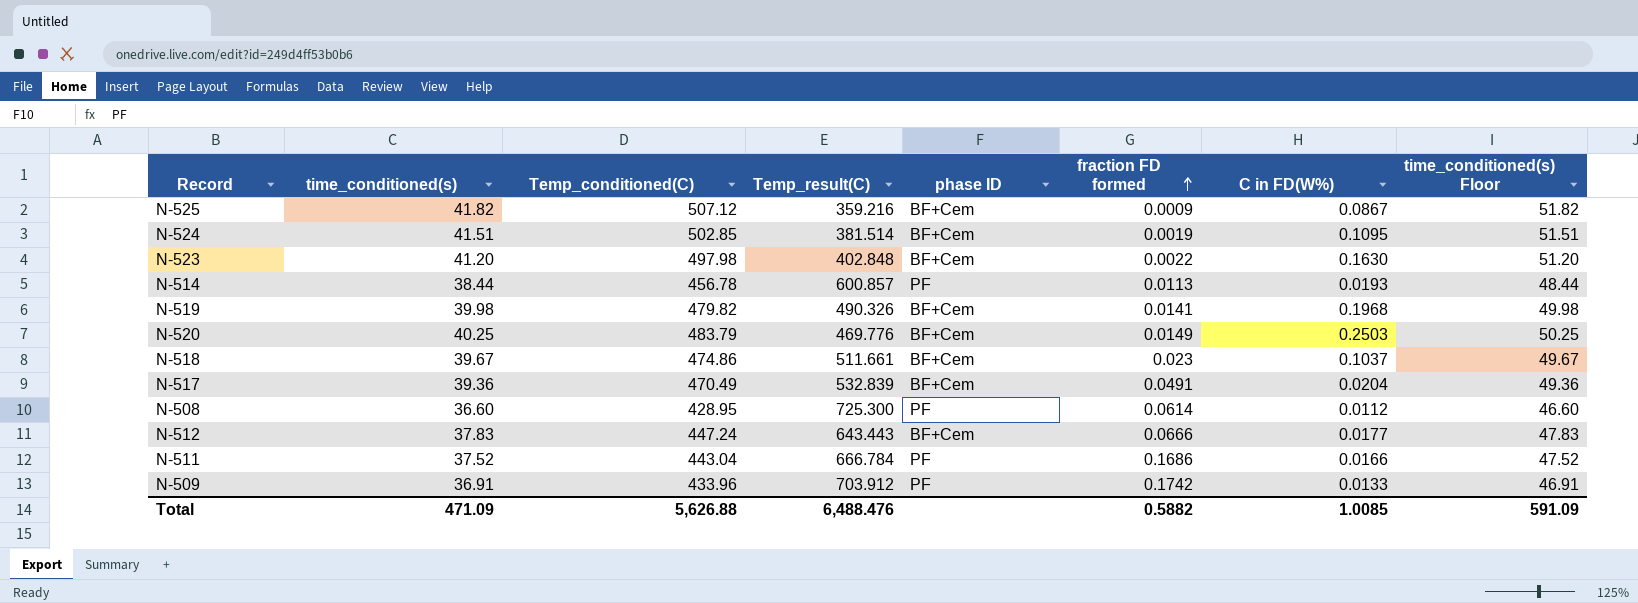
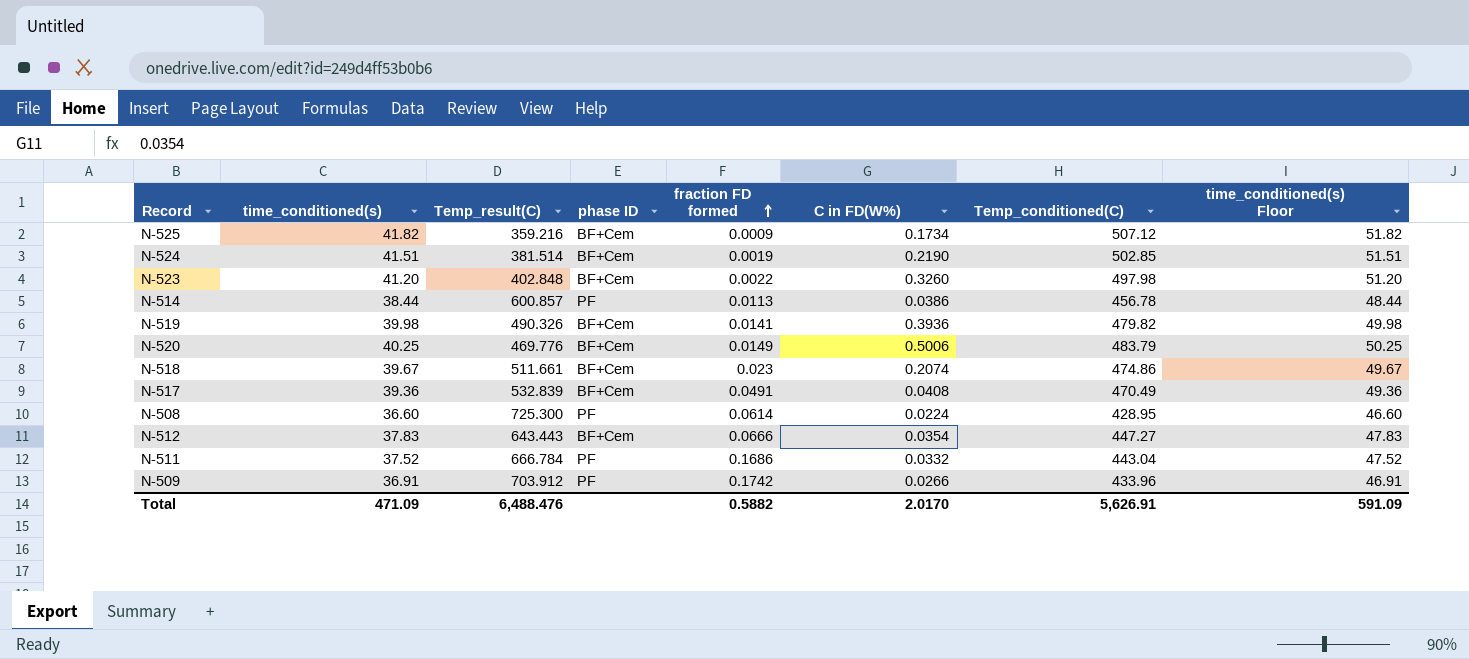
column Temp_conditioned(C) | position: 3 -> 7
N-525 | C in FD(W%): 0.0867 -> 0.1734
N-524 | C in FD(W%): 0.1095 -> 0.2190
N-523 | C in FD(W%): 0.1630 -> 0.3260
N-514 | C in FD(W%): 0.0193 -> 0.0386
N-519 | C in FD(W%): 0.1968 -> 0.3936
N-520 | C in FD(W%): 0.2503 -> 0.5006
N-518 | C in FD(W%): 0.1037 -> 0.2074
N-517 | C in FD(W%): 0.0204 -> 0.0408
N-508 | C in FD(W%): 0.0112 -> 0.0224
N-512 | C in FD(W%): 0.0177 -> 0.0354
N-512 | Temp_conditioned(C): 447.24 -> 447.27
N-511 | C in FD(W%): 0.0166 -> 0.0332
N-509 | C in FD(W%): 0.0133 -> 0.0266
Total | C in FD(W%): 1.0085 -> 2.0170
Total | Temp_conditioned(C): 5,626.88 -> 5,626.91

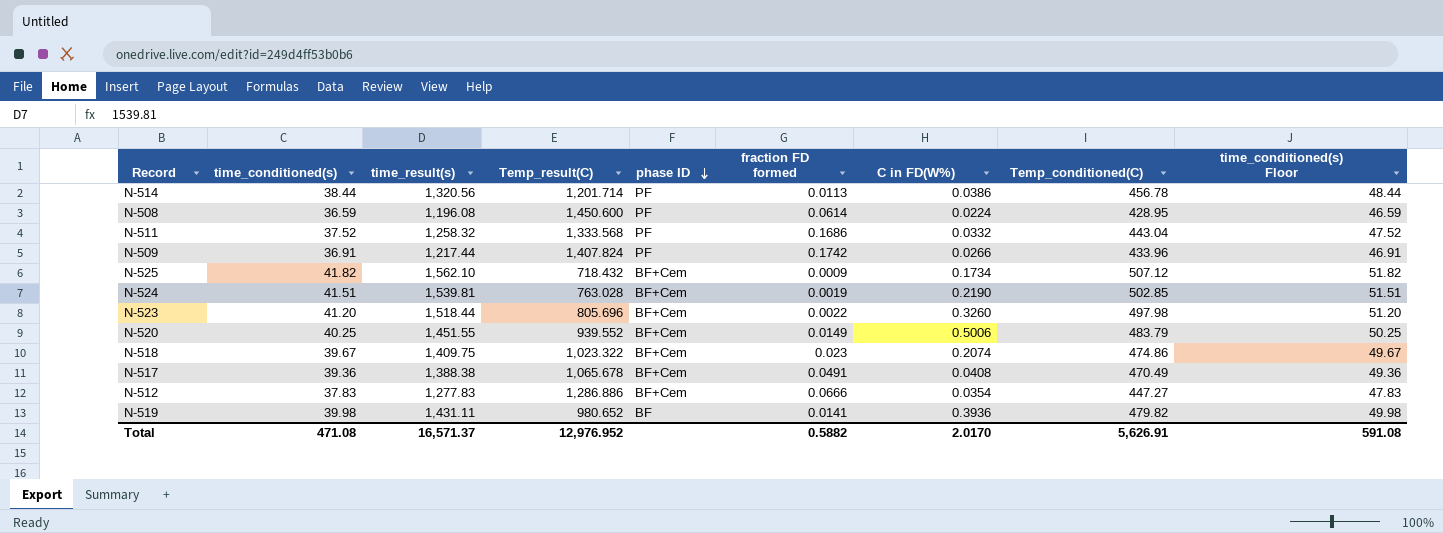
row order: fraction FD formed ascending -> phase ID descending
column time_result(s) | position: none -> 3
N-514 | Temp_result(C): 600.857 -> 1,201.714
N-508 | time_conditioned(s): 36.60 -> 36.59
N-508 | Temp_result(C): 725.300 -> 1,450.600
N-508 | time_conditioned(s) Floor: 46.60 -> 46.59
N-511 | Temp_result(C): 666.784 -> 1,333.568
N-509 | Temp_result(C): 703.912 -> 1,407.824
N-525 | Temp_result(C): 359.216 -> 718.432
N-524 | Temp_result(C): 381.514 -> 763.028
N-523 | Temp_result(C): 402.848 -> 805.696
N-520 | Temp_result(C): 469.776 -> 939.552
N-518 | Temp_result(C): 511.661 -> 1,023.322
N-517 | Temp_result(C): 532.839 -> 1,065.678
N-512 | Temp_result(C): 643.443 -> 1,286.886
N-519 | Temp_result(C): 490.326 -> 980.652
N-519 | phase ID: BF+Cem -> BF
Total | time_conditioned(s): 471.09 -> 471.08
Total | Temp_result(C): 6,488.476 -> 12,976.952
Total | time_conditioned(s) Floor: 591.09 -> 591.08

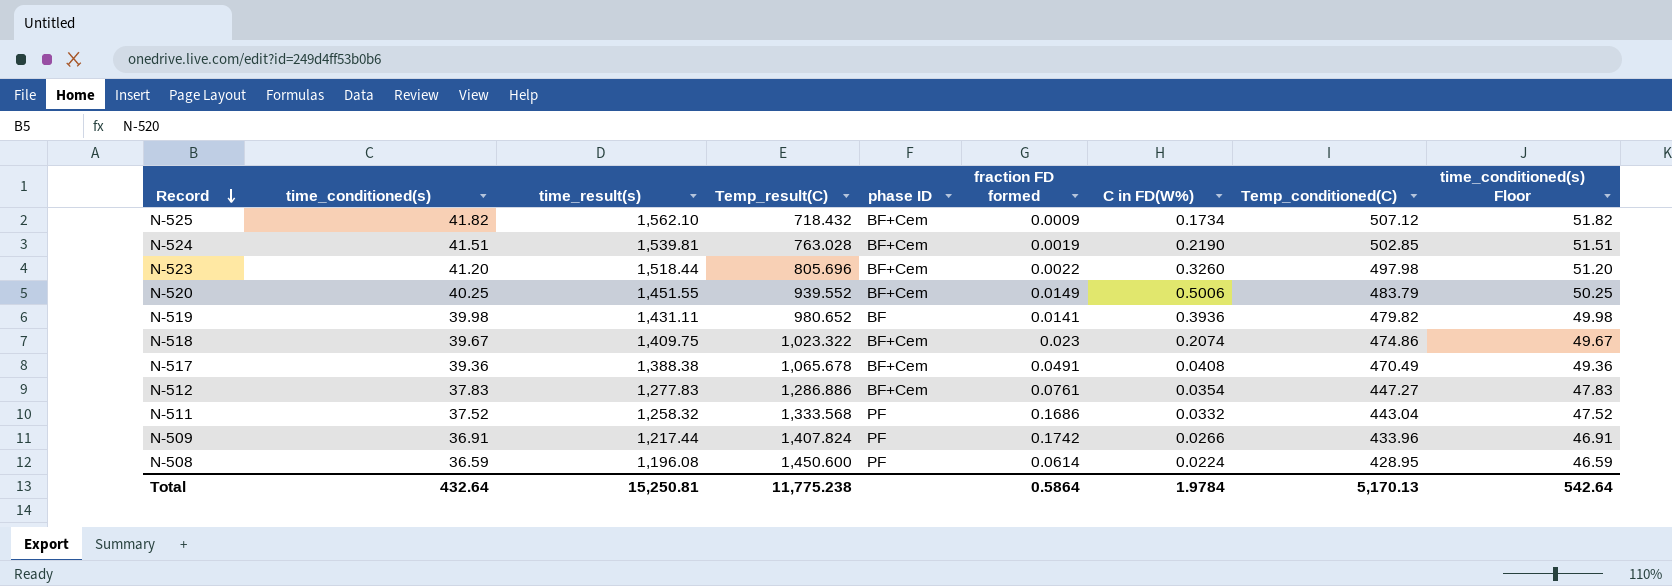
row order: phase ID descending -> Record descending
row N-514: 38.44 | 1,320.56 | 1,201.714 | PF | 0.0113 | 0.0386 | 456.78 | 48.44 -> none
N-512 | fraction FD formed: 0.0666 -> 0.0761
Total | time_conditioned(s): 471.08 -> 432.64
Total | time_result(s): 16,571.37 -> 15,250.81
Total | Temp_result(C): 12,976.952 -> 11,775.238
Total | fraction FD formed: 0.5882 -> 0.5864
Total | C in FD(W%): 2.0170 -> 1.9784
Total | Temp_conditioned(C): 5,626.91 -> 5,170.13
Total | time_conditioned(s) Floor: 591.08 -> 542.64

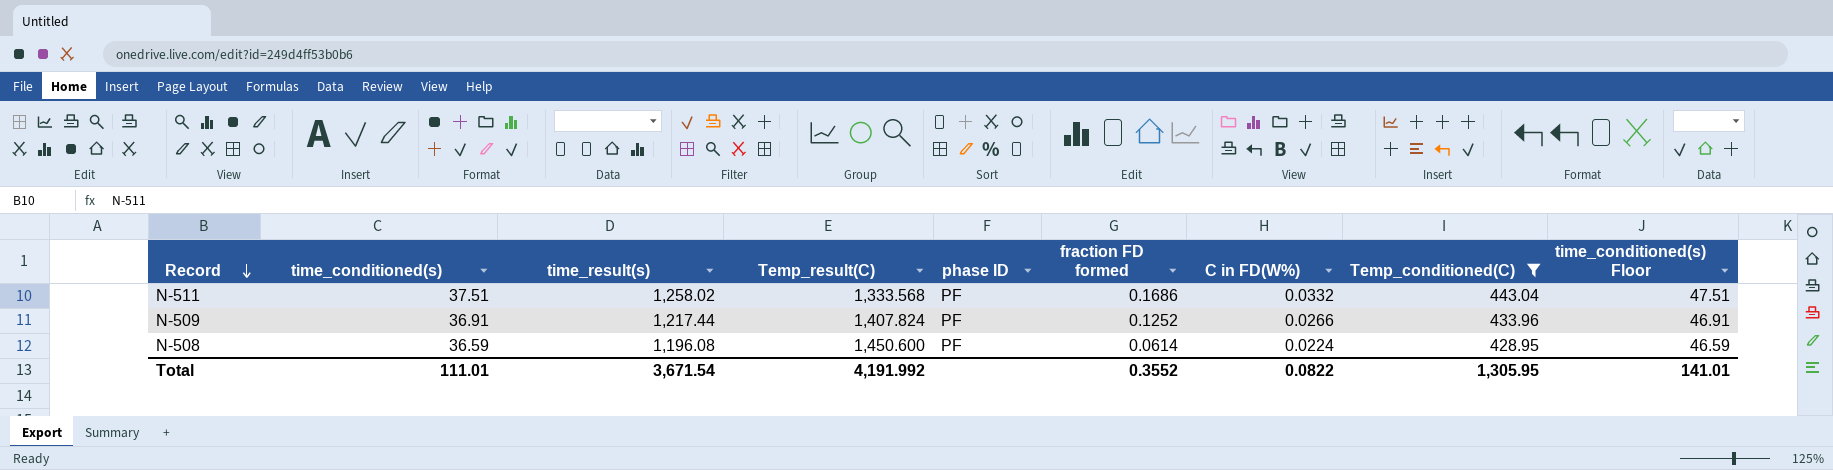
filter: none -> Temp_conditioned(C) <= 443.04
N-511 | time_conditioned(s): 37.52 -> 37.51
N-511 | time_result(s): 1,258.32 -> 1,258.02
N-511 | time_conditioned(s) Floor: 47.52 -> 47.51
N-509 | fraction FD formed: 0.1742 -> 0.1252
Total | time_conditioned(s): 432.64 -> 111.01
Total | time_result(s): 15,250.81 -> 3,671.54
Total | Temp_result(C): 11,775.238 -> 4,191.992
Total | fraction FD formed: 0.5864 -> 0.3552
Total | C in FD(W%): 1.9784 -> 0.0822
Total | Temp_conditioned(C): 5,170.13 -> 1,305.95
Total | time_conditioned(s) Floor: 542.64 -> 141.01

